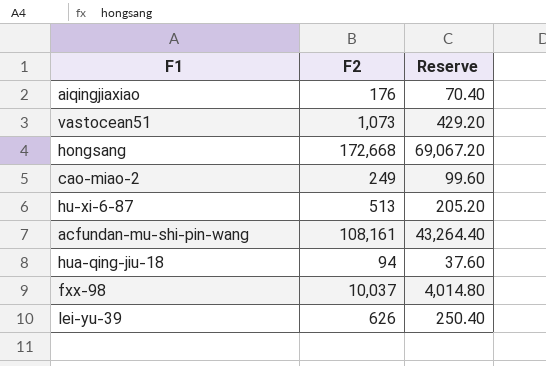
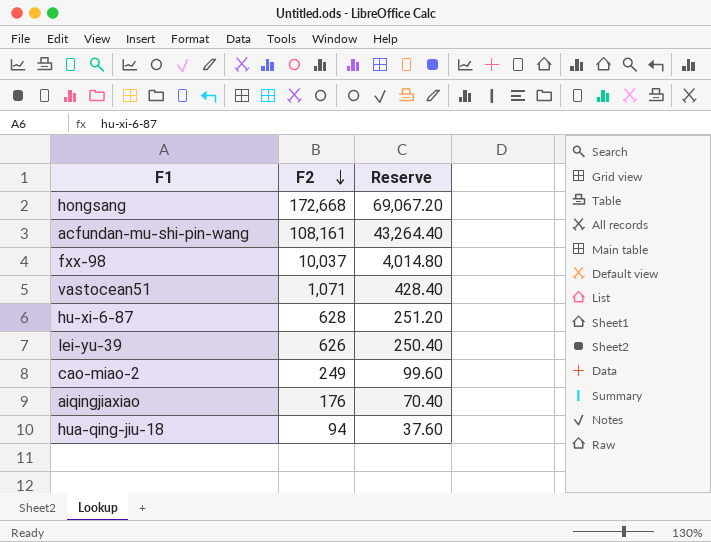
row order: none -> F2 descending
vastocean51 | F2: 1,073 -> 1,071
vastocean51 | Reserve: 429.20 -> 428.40
hu-xi-6-87 | F2: 513 -> 628
hu-xi-6-87 | Reserve: 205.20 -> 251.20

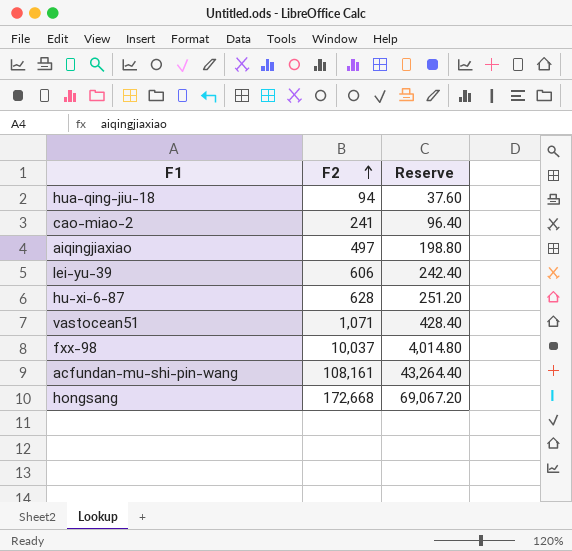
row order: F2 descending -> F2 ascending
cao-miao-2 | F2: 249 -> 241
cao-miao-2 | Reserve: 99.60 -> 96.40
aiqingjiaxiao | F2: 176 -> 497
aiqingjiaxiao | Reserve: 70.40 -> 198.80
lei-yu-39 | F2: 626 -> 606
lei-yu-39 | Reserve: 250.40 -> 242.40

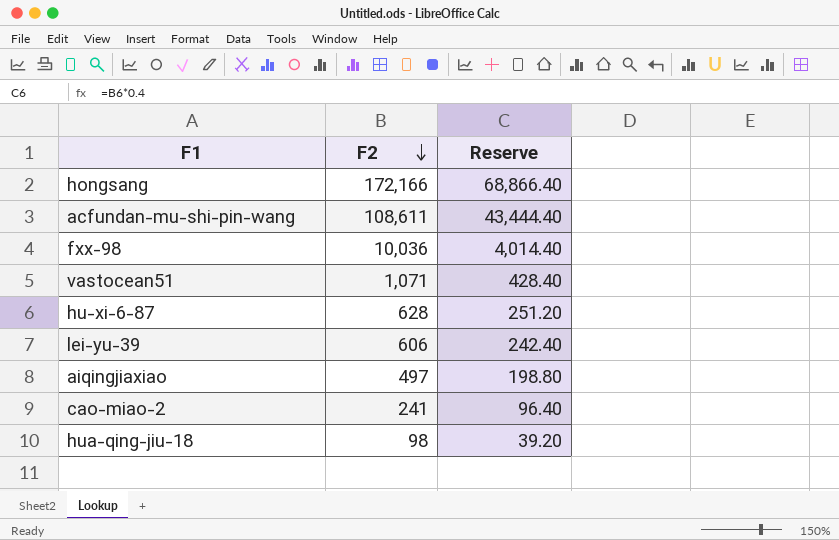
row order: F2 ascending -> F2 descending
hongsang | F2: 172,668 -> 172,166
hongsang | Reserve: 69,067.20 -> 68,866.40
acfundan-mu-shi-pin-wang | F2: 108,161 -> 108,611
acfundan-mu-shi-pin-wang | Reserve: 43,264.40 -> 43,444.40
fxx-98 | F2: 10,037 -> 10,036
fxx-98 | Reserve: 4,014.80 -> 4,014.40
hua-qing-jiu-18 | F2: 94 -> 98
hua-qing-jiu-18 | Reserve: 37.60 -> 39.20

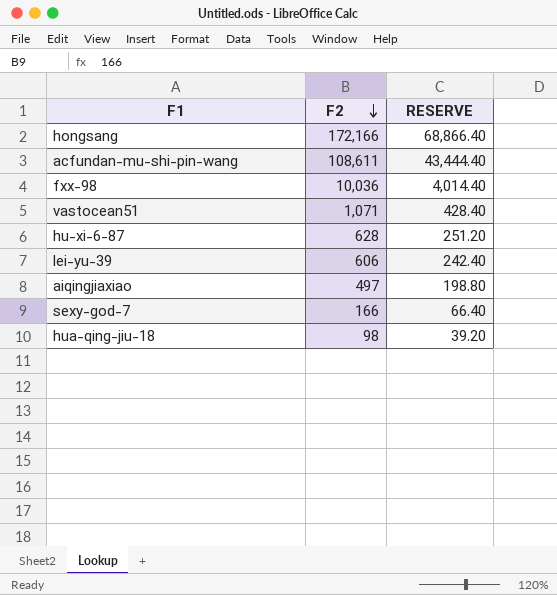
column name: Reserve -> RESERVE
row cao-miao-2: 241 | 96.40 -> none
row sexy-god-7: none -> 166 | 66.40

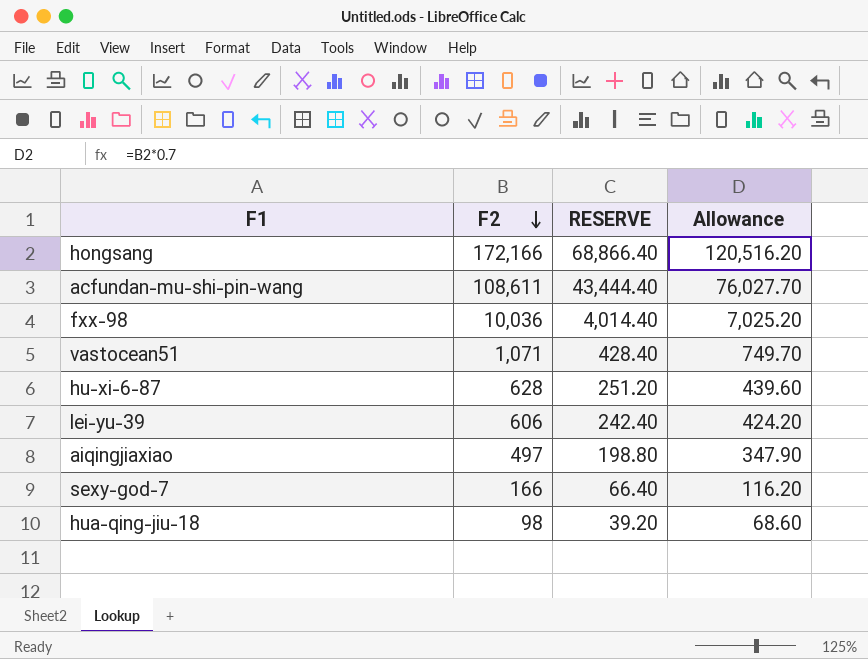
column Allowance | formula: none -> [F2] * 0.7

